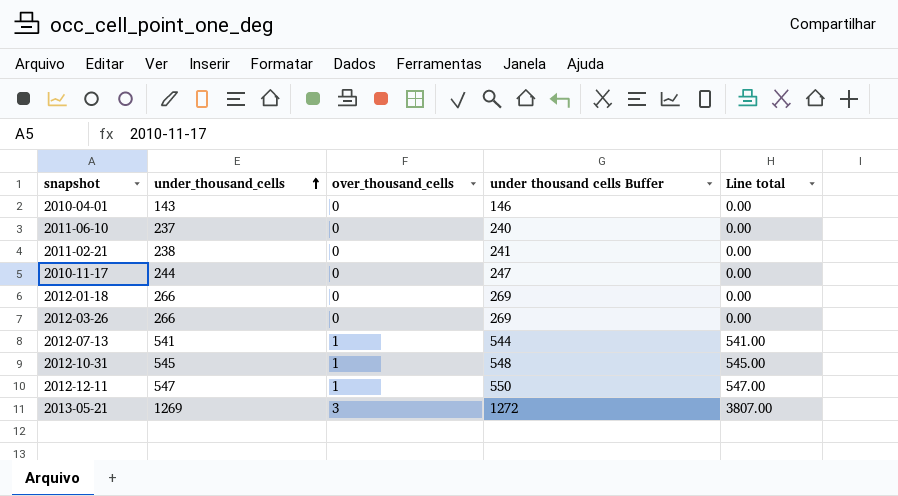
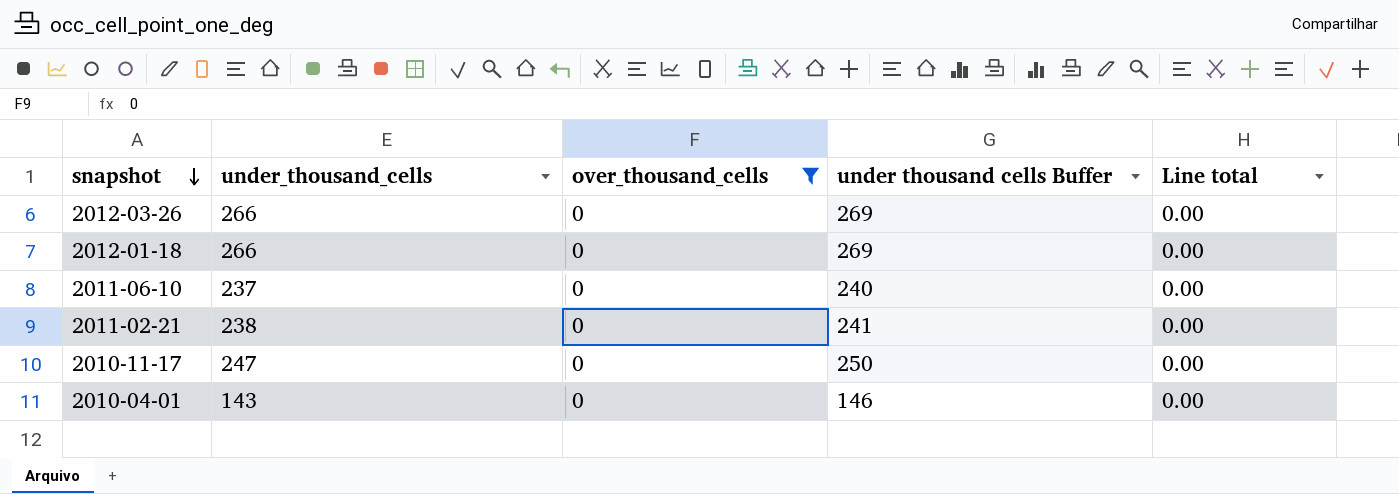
filter: none -> over_thousand_cells = 0
row order: under_thousand_cells ascending -> snapshot descending
2010-11-17 | under_thousand_cells: 244 -> 247
2010-11-17 | under thousand cells Buffer: 247 -> 250

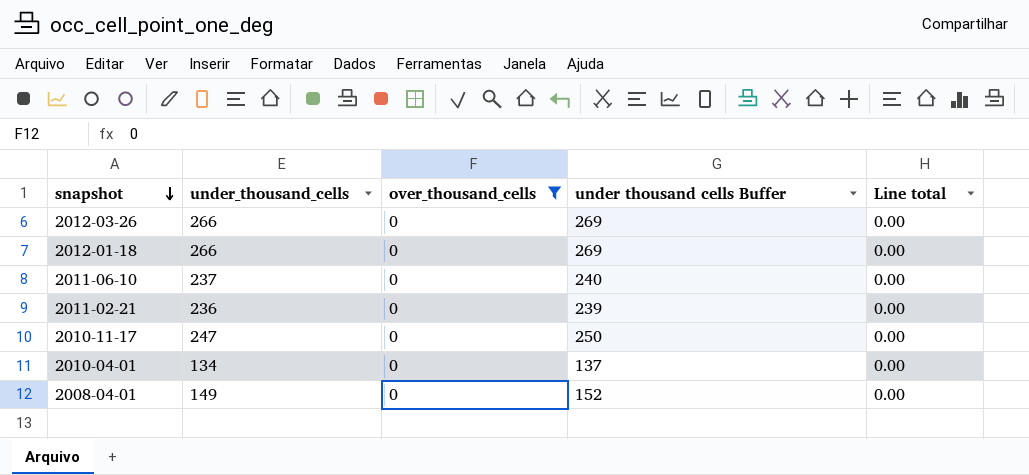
2011-02-21 | under_thousand_cells: 238 -> 236
2011-02-21 | under thousand cells Buffer: 241 -> 239
2010-04-01 | under_thousand_cells: 143 -> 134
2010-04-01 | under thousand cells Buffer: 146 -> 137
row 2008-04-01: none -> 149 | 0 | 152 | 0.00

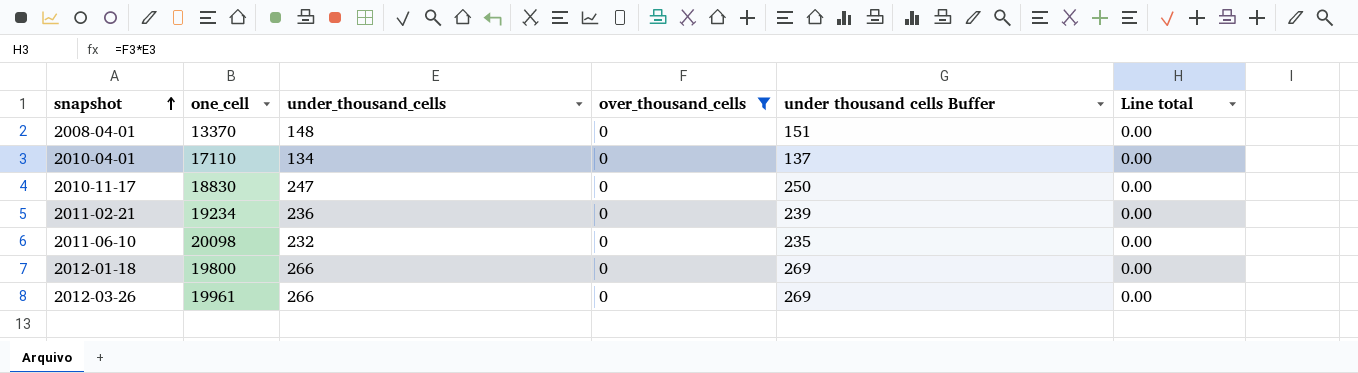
row order: snapshot descending -> snapshot ascending
column one_cell | position: none -> 2
2008-04-01 | under_thousand_cells: 149 -> 148
2008-04-01 | under thousand cells Buffer: 152 -> 151
2011-06-10 | under_thousand_cells: 237 -> 232
2011-06-10 | under thousand cells Buffer: 240 -> 235

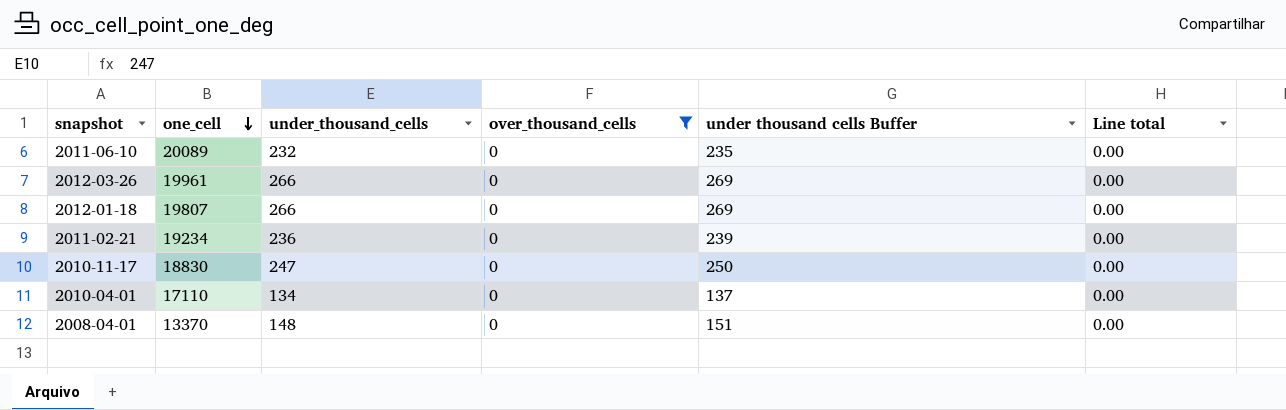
row order: snapshot ascending -> one_cell descending
2011-06-10 | one_cell: 20098 -> 20089
2012-01-18 | one_cell: 19800 -> 19807

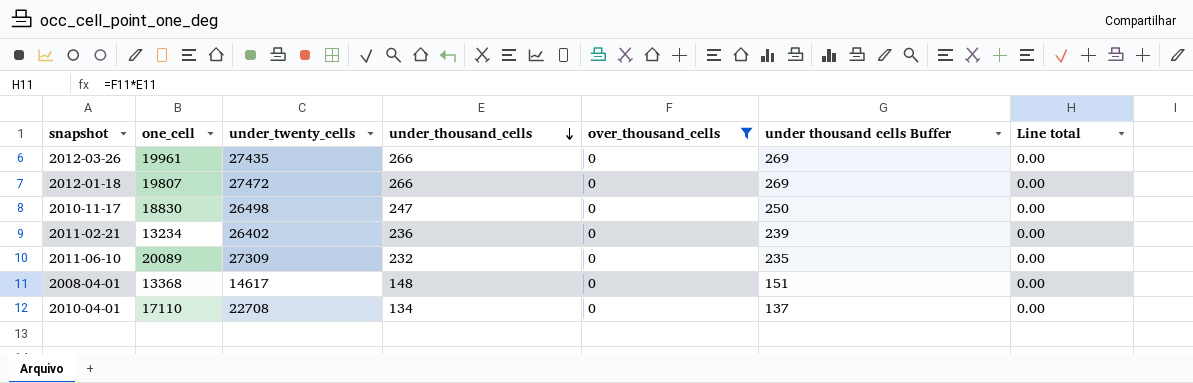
row order: one_cell descending -> under_thousand_cells descending
column under_twenty_cells | position: none -> 3
2011-02-21 | one_cell: 19234 -> 13234
2008-04-01 | one_cell: 13370 -> 13368

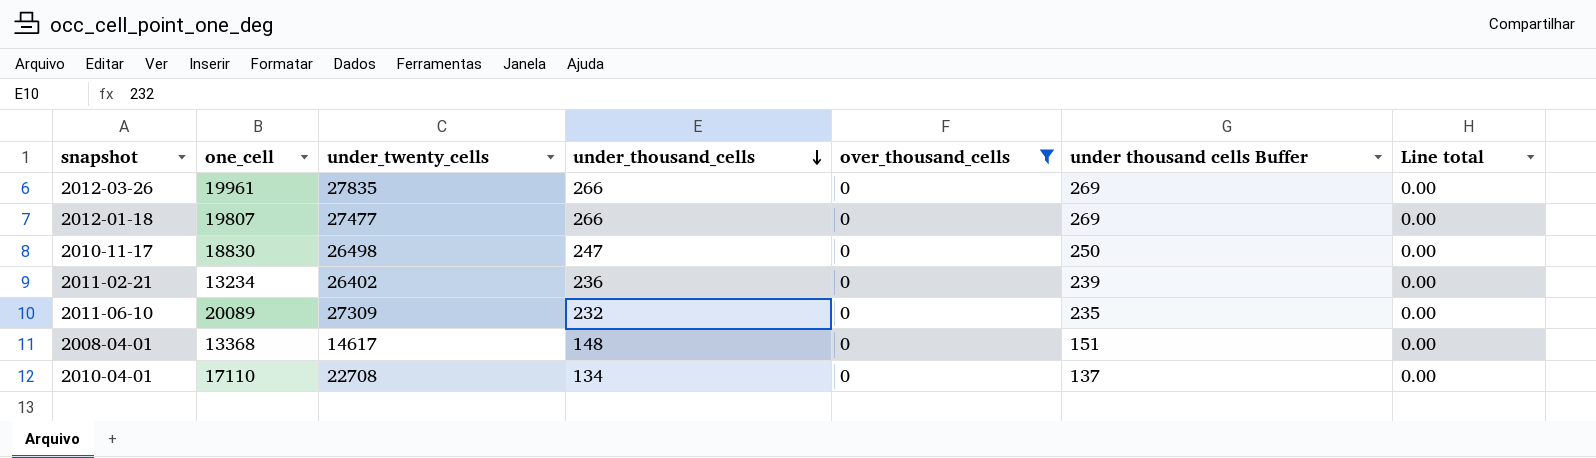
2012-03-26 | under_twenty_cells: 27435 -> 27835
2012-01-18 | under_twenty_cells: 27472 -> 27477

